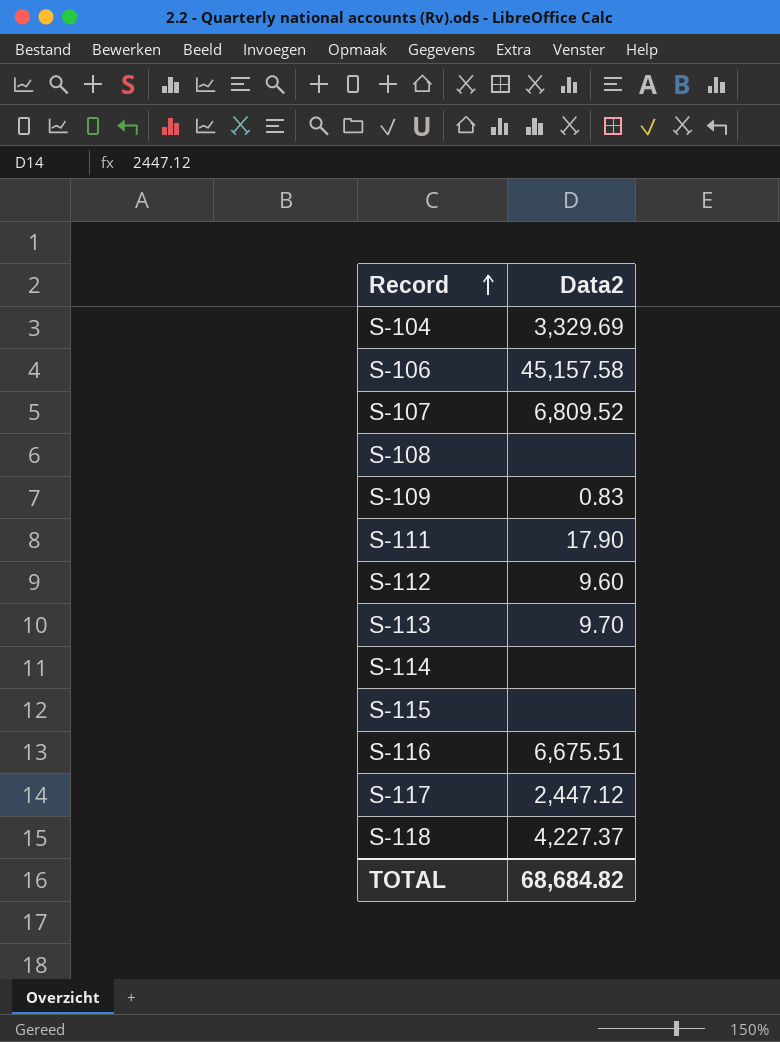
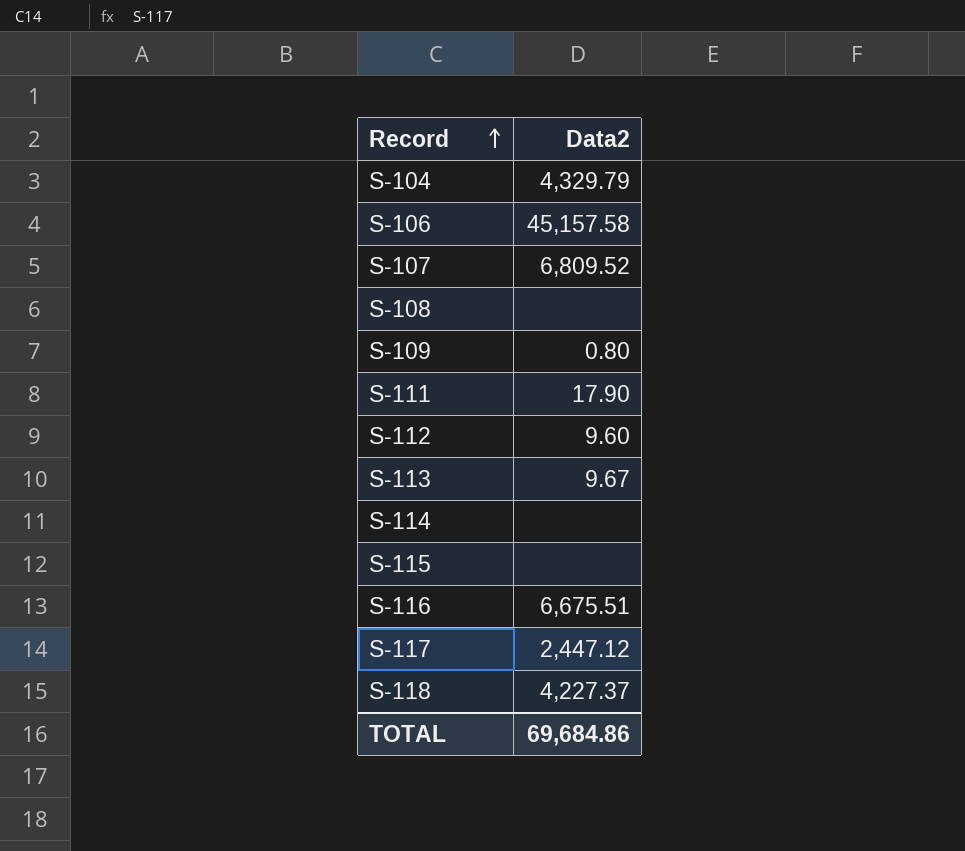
S-104 | Data2: 3,329.69 -> 4,329.79
S-109 | Data2: 0.83 -> 0.80
S-113 | Data2: 9.70 -> 9.67
TOTAL | Data2: 68,684.82 -> 69,684.86

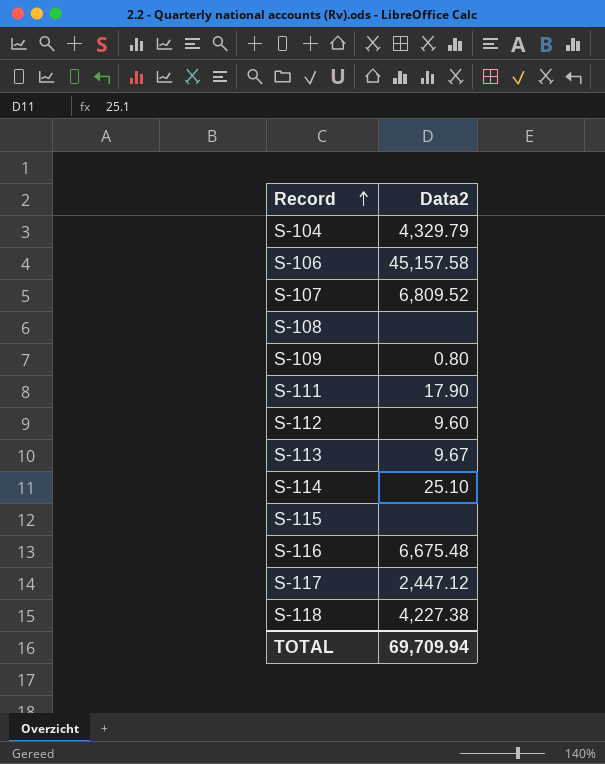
S-114 | Data2: none -> 25.10
S-116 | Data2: 6,675.51 -> 6,675.48
S-118 | Data2: 4,227.37 -> 4,227.38
TOTAL | Data2: 69,684.86 -> 69,709.94

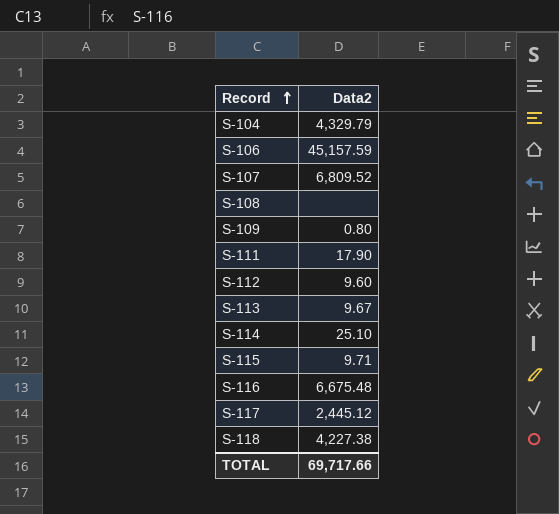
S-106 | Data2: 45,157.58 -> 45,157.59
S-115 | Data2: none -> 9.71
S-117 | Data2: 2,447.12 -> 2,445.12
TOTAL | Data2: 69,709.94 -> 69,717.66

